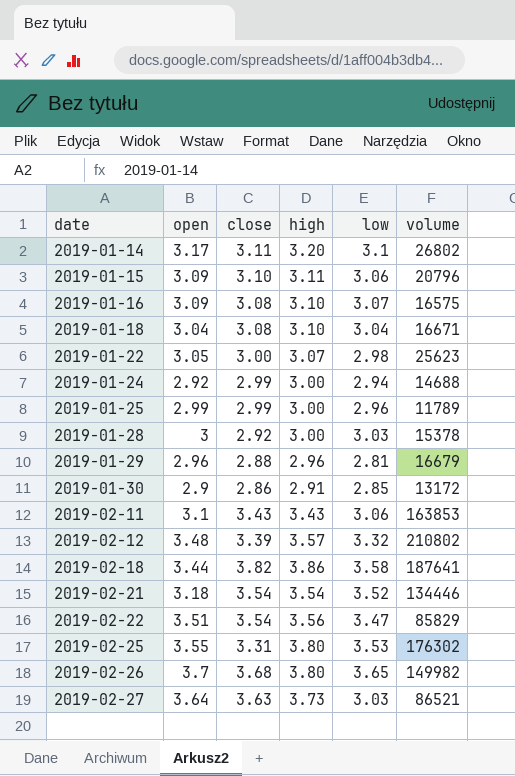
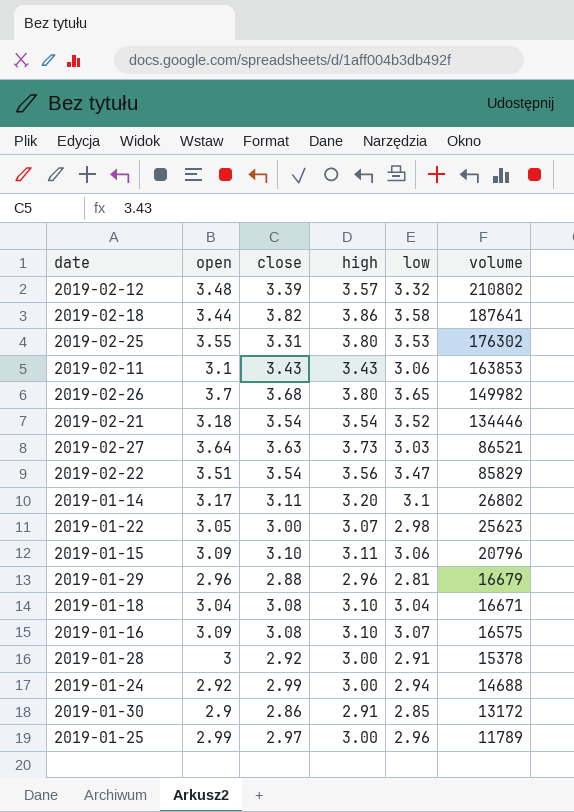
row order: date ascending -> volume descending
2019-01-28 | low: 3.03 -> 2.91
2019-01-25 | close: 2.99 -> 2.97

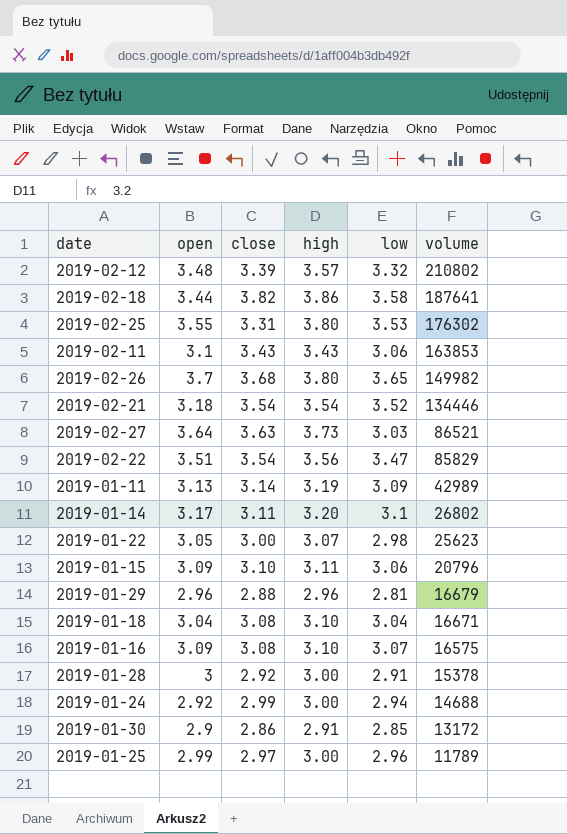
row 2019-01-11: none -> 3.13 | 3.14 | 3.19 | 3.09 | 42989

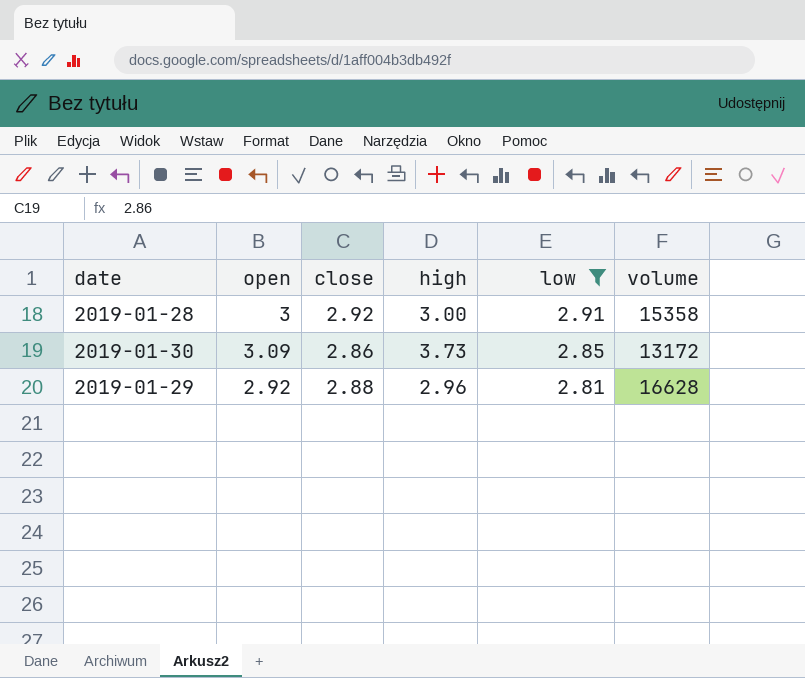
filter: none -> low <= 2.91
row order: volume descending -> low descending
2019-01-28 | volume: 15378 -> 15358
2019-01-30 | open: 2.9 -> 3.09
2019-01-30 | high: 2.91 -> 3.73
2019-01-29 | open: 2.96 -> 2.92
2019-01-29 | volume: 16679 -> 16628

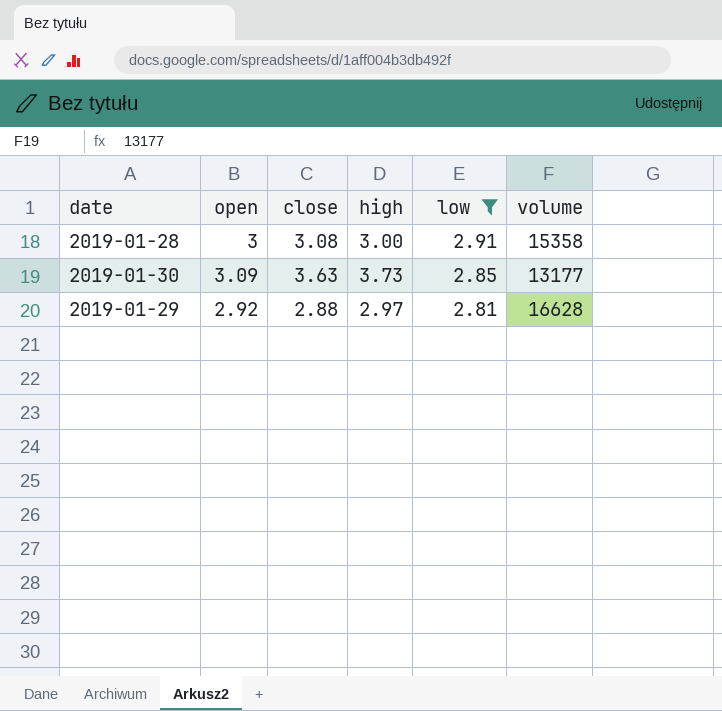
2019-01-28 | close: 2.92 -> 3.08
2019-01-30 | close: 2.86 -> 3.63
2019-01-30 | volume: 13172 -> 13177
2019-01-29 | high: 2.96 -> 2.97

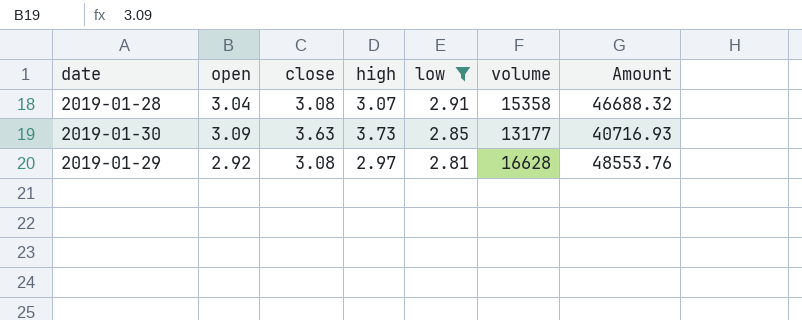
column Amount | formula: none -> [open] * [volume]
2019-01-28 | open: 3 -> 3.04
2019-01-28 | high: 3.00 -> 3.07
2019-01-29 | close: 2.88 -> 3.08

